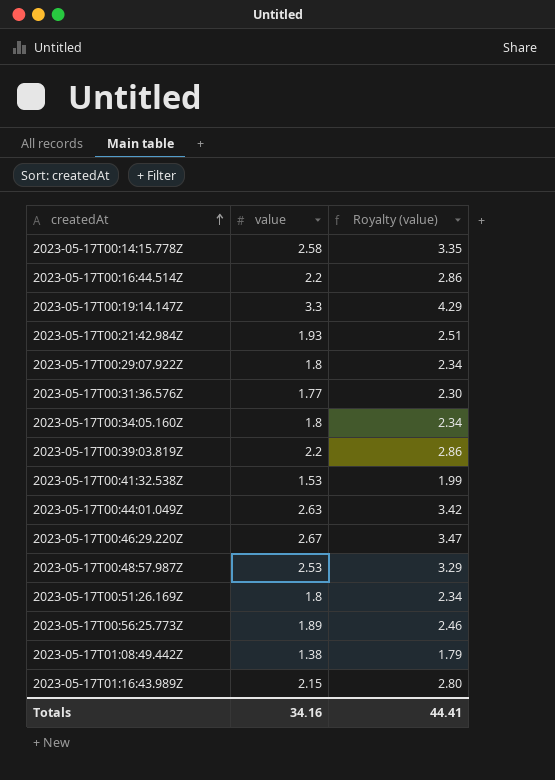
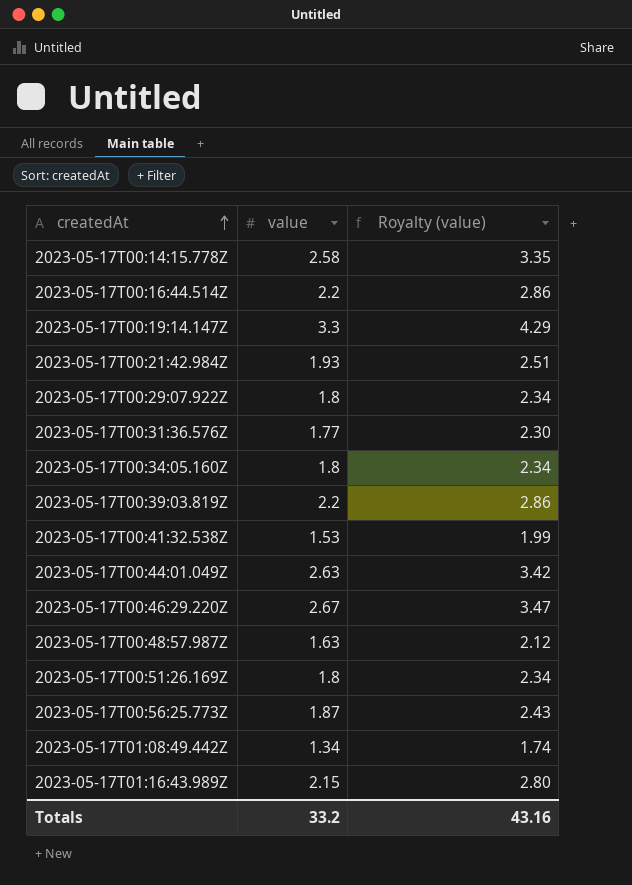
2023-05-17T00:48:57.987Z | value: 2.53 -> 1.63
2023-05-17T00:48:57.987Z | Royalty (value): 3.29 -> 2.12
2023-05-17T00:56:25.773Z | value: 1.89 -> 1.87
2023-05-17T00:56:25.773Z | Royalty (value): 2.46 -> 2.43
2023-05-17T01:08:49.442Z | value: 1.38 -> 1.34
2023-05-17T01:08:49.442Z | Royalty (value): 1.79 -> 1.74
Totals | value: 34.16 -> 33.2
Totals | Royalty (value): 44.41 -> 43.16

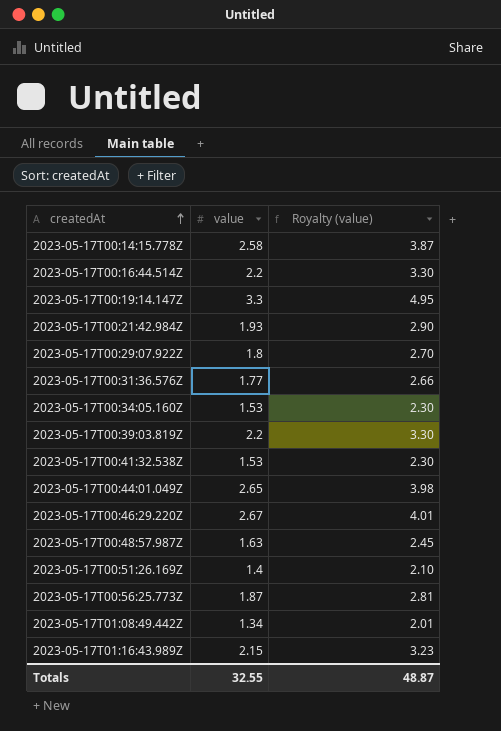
column Royalty (value) | formula: [value] * 1.3 -> [value] * 1.5
2023-05-17T00:34:05.160Z | value: 1.8 -> 1.53
2023-05-17T00:44:01.049Z | value: 2.63 -> 2.65
2023-05-17T00:51:26.169Z | value: 1.8 -> 1.4
Totals | value: 33.2 -> 32.55
Totals | Royalty (value): 43.16 -> 48.87

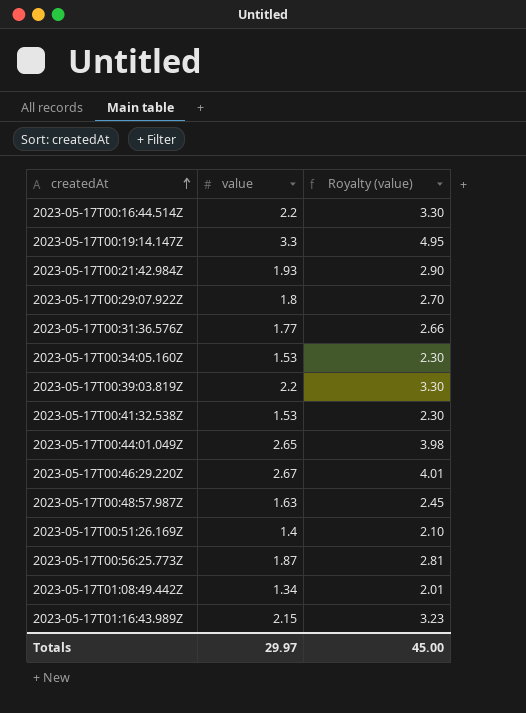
row 2023-05-17T00:14:15.778Z: 2.58 | 3.87 -> none
Totals | value: 32.55 -> 29.97
Totals | Royalty (value): 48.87 -> 45.00

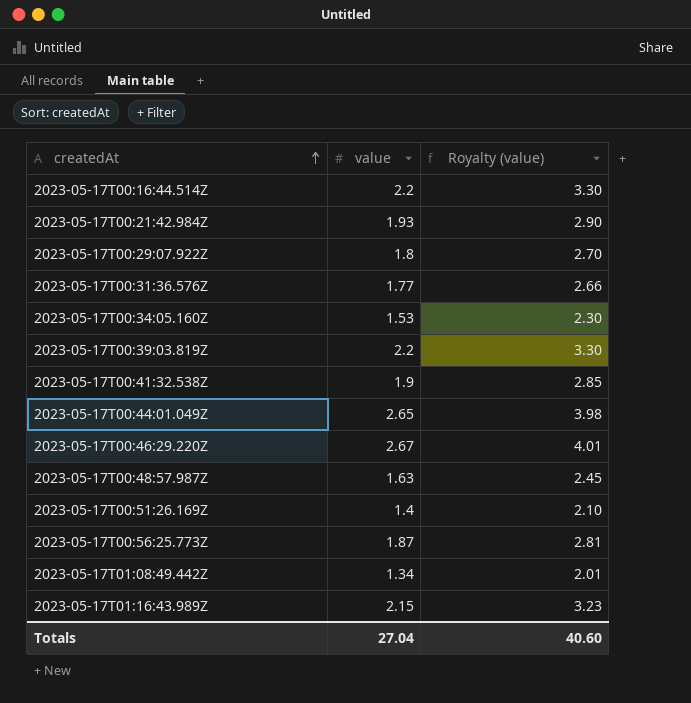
row 2023-05-17T00:19:14.147Z: 3.3 | 4.95 -> none
2023-05-17T00:41:32.538Z | value: 1.53 -> 1.9
2023-05-17T00:41:32.538Z | Royalty (value): 2.30 -> 2.85
Totals | value: 29.97 -> 27.04
Totals | Royalty (value): 45.00 -> 40.60

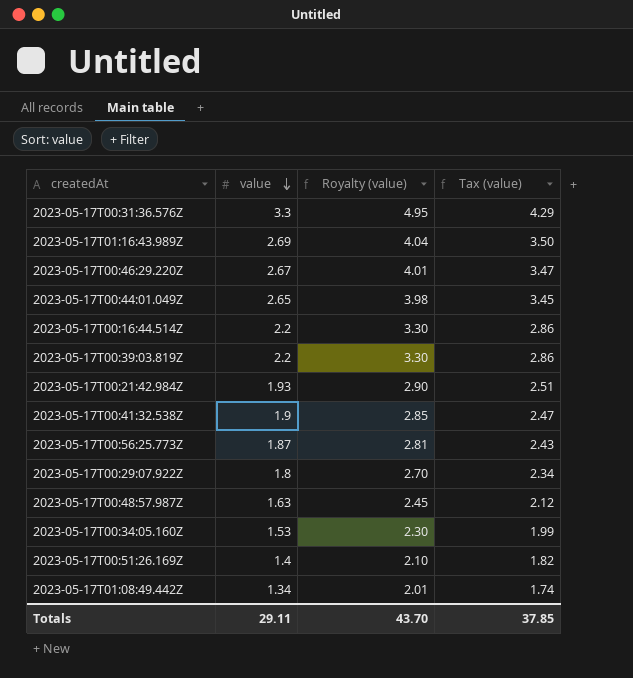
row order: createdAt ascending -> value descending
column Tax (value) | formula: none -> [value] * 1.3
2023-05-17T00:31:36.576Z | value: 1.77 -> 3.3
2023-05-17T00:31:36.576Z | Royalty (value): 2.66 -> 4.95
2023-05-17T01:16:43.989Z | value: 2.15 -> 2.69
2023-05-17T01:16:43.989Z | Royalty (value): 3.23 -> 4.04
Totals | value: 27.04 -> 29.11
Totals | Royalty (value): 40.60 -> 43.70

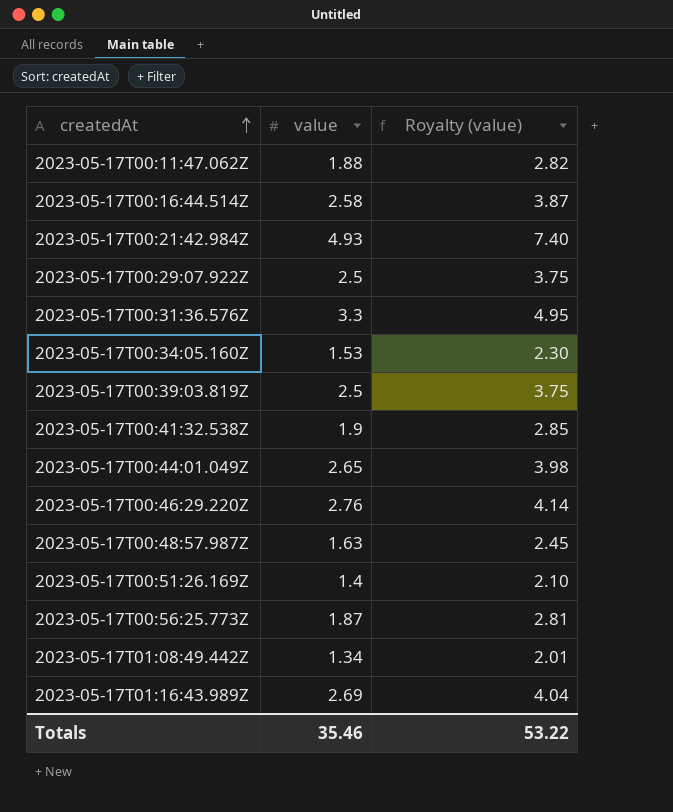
row order: value descending -> createdAt ascending
column Tax (value) | formula: [value] * 1.3 -> none
row 2023-05-17T00:11:47.062Z: none -> 1.88 | 2.82
2023-05-17T00:16:44.514Z | value: 2.2 -> 2.58
2023-05-17T00:16:44.514Z | Royalty (value): 3.30 -> 3.87
2023-05-17T00:21:42.984Z | value: 1.93 -> 4.93
2023-05-17T00:21:42.984Z | Royalty (value): 2.90 -> 7.40
2023-05-17T00:29:07.922Z | value: 1.8 -> 2.5
2023-05-17T00:29:07.922Z | Royalty (value): 2.70 -> 3.75
2023-05-17T00:39:03.819Z | value: 2.2 -> 2.5
2023-05-17T00:39:03.819Z | Royalty (value): 3.30 -> 3.75
2023-05-17T00:46:29.220Z | value: 2.67 -> 2.76
2023-05-17T00:46:29.220Z | Royalty (value): 4.01 -> 4.14
Totals | value: 29.11 -> 35.46
Totals | Royalty (value): 43.70 -> 53.22

